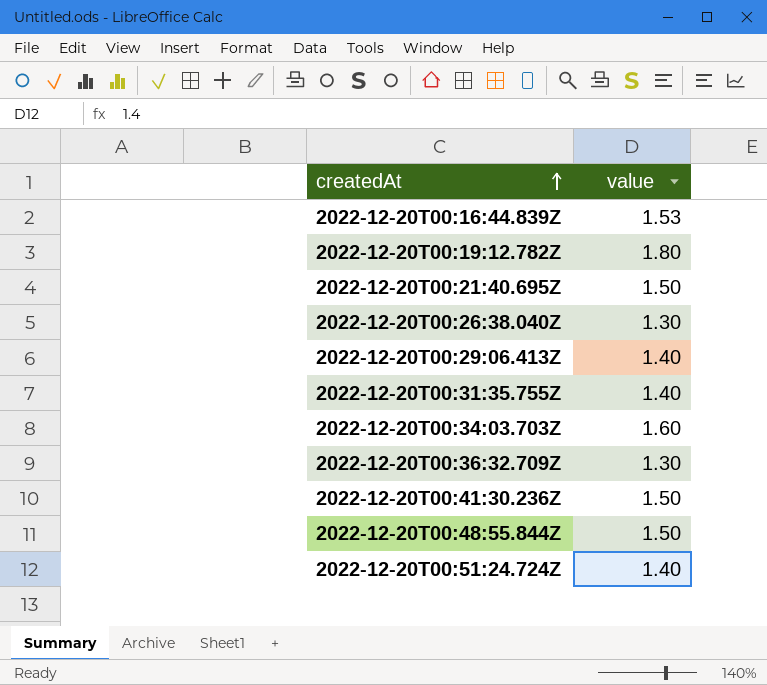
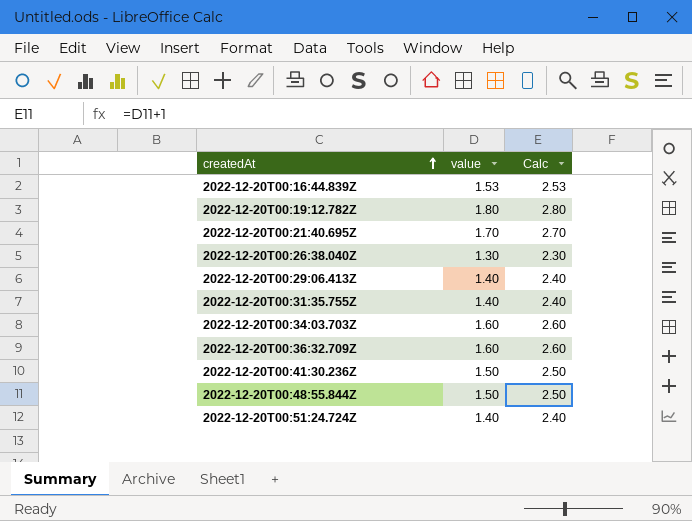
column Calc | formula: none -> [value] + 1
2022-12-20T00:21:40.695Z | value: 1.50 -> 1.70
2022-12-20T00:36:32.709Z | value: 1.30 -> 1.60

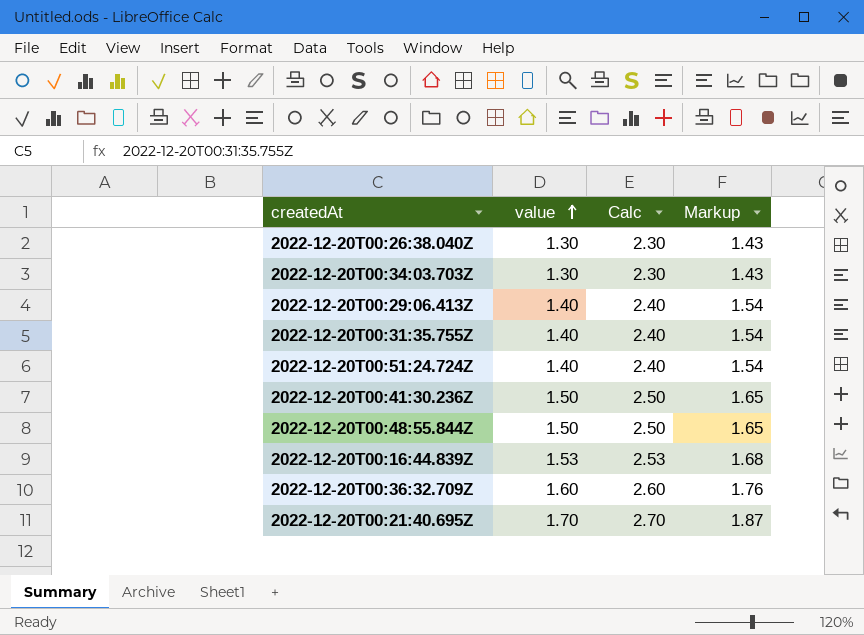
row order: createdAt ascending -> value ascending
column Markup | formula: none -> [value] * 1.1
row 2022-12-20T00:19:12.782Z: 1.80 | 2.80 -> none
2022-12-20T00:34:03.703Z | value: 1.60 -> 1.30
2022-12-20T00:34:03.703Z | Calc: 2.60 -> 2.30

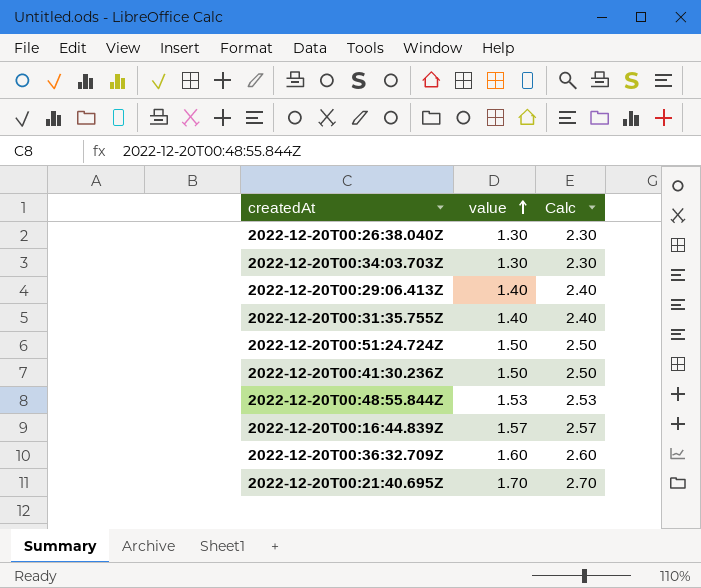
column Markup | formula: [value] * 1.1 -> none
2022-12-20T00:51:24.724Z | value: 1.40 -> 1.50
2022-12-20T00:51:24.724Z | Calc: 2.40 -> 2.50
2022-12-20T00:48:55.844Z | value: 1.50 -> 1.53
2022-12-20T00:48:55.844Z | Calc: 2.50 -> 2.53
2022-12-20T00:16:44.839Z | value: 1.53 -> 1.57
2022-12-20T00:16:44.839Z | Calc: 2.53 -> 2.57

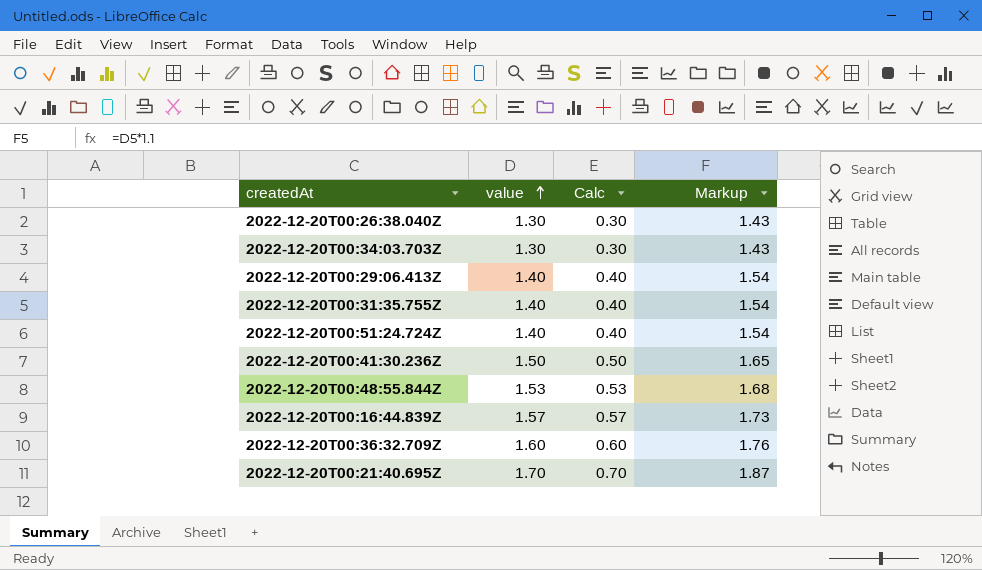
column Calc | formula: [value] + 1 -> [value] - 1
column Markup | formula: none -> [value] * 1.1
2022-12-20T00:51:24.724Z | value: 1.50 -> 1.40

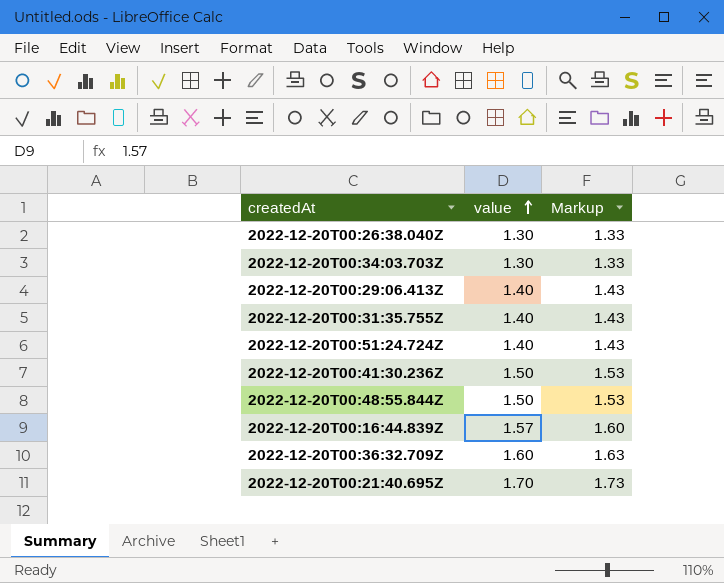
column Calc | formula: [value] - 1 -> none
column Markup | formula: [value] * 1.1 -> [value] * 1.02
2022-12-20T00:48:55.844Z | value: 1.53 -> 1.50

